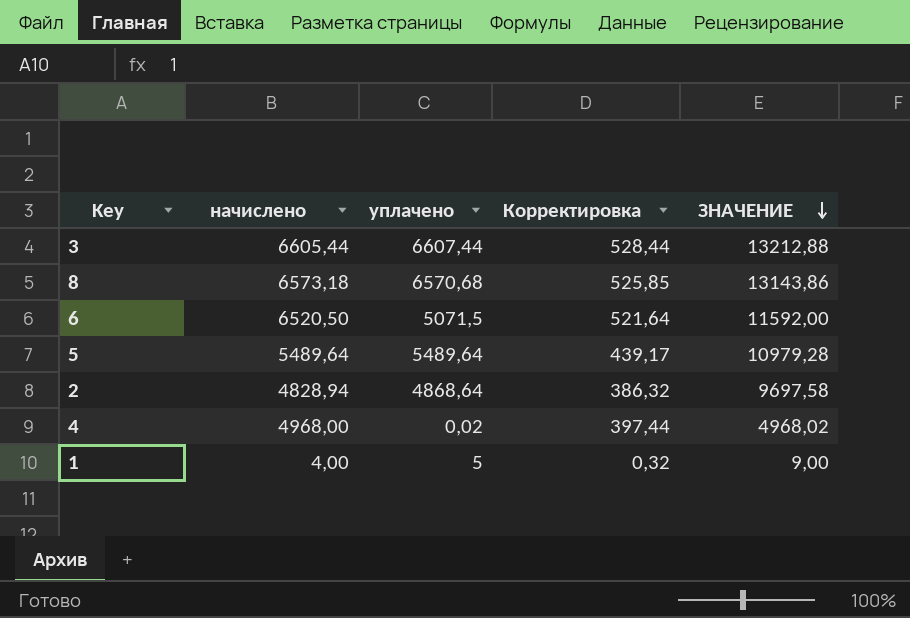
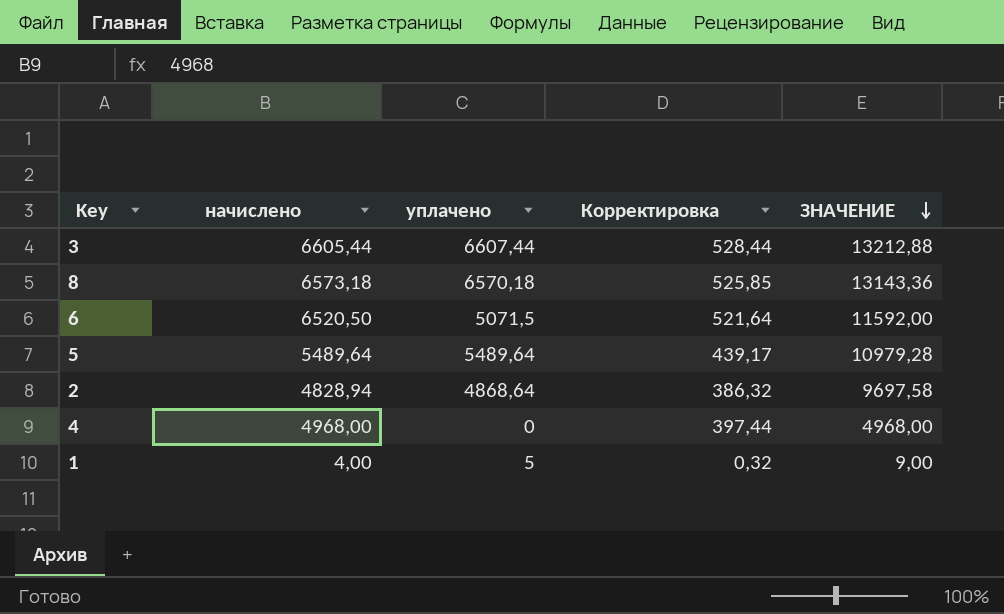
8 | уплачено: 6570,68 -> 6570,18
8 | ЗНАЧЕНИЕ: 13143,86 -> 13143,36
4 | уплачено: 0,02 -> 0
4 | ЗНАЧЕНИЕ: 4968,02 -> 4968,00

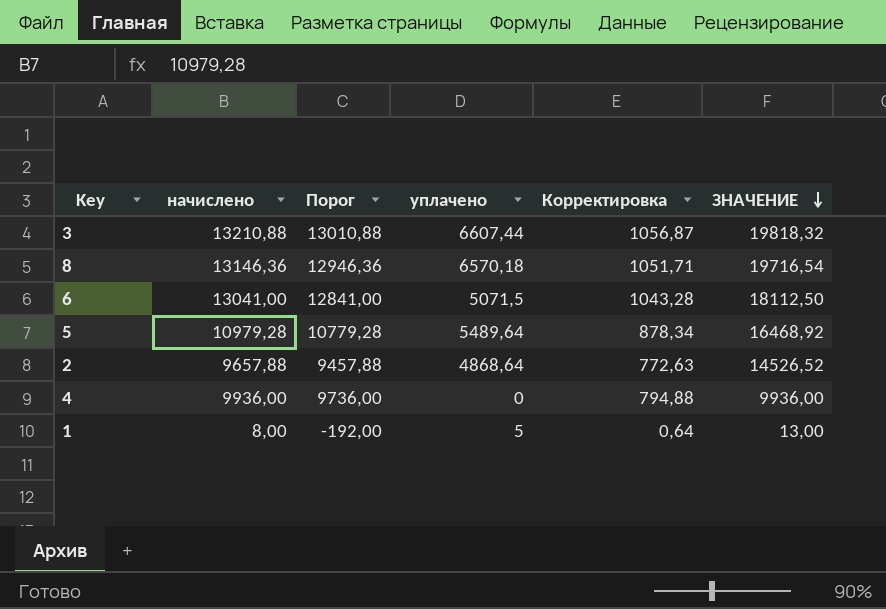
column Порог | formula: none -> [начислено] - 200
3 | начислено: 6605,44 -> 13210,88
3 | Корректировка: 528,44 -> 1056,87
3 | ЗНАЧЕНИЕ: 13212,88 -> 19818,32
8 | начислено: 6573,18 -> 13146,36
8 | Корректировка: 525,85 -> 1051,71
8 | ЗНАЧЕНИЕ: 13143,36 -> 19716,54
6 | начислено: 6520,50 -> 13041,00
6 | Корректировка: 521,64 -> 1043,28
6 | ЗНАЧЕНИЕ: 11592,00 -> 18112,50
5 | начислено: 5489,64 -> 10979,28
5 | Корректировка: 439,17 -> 878,34
5 | ЗНАЧЕНИЕ: 10979,28 -> 16468,92
2 | начислено: 4828,94 -> 9657,88
2 | Корректировка: 386,32 -> 772,63
2 | ЗНАЧЕНИЕ: 9697,58 -> 14526,52
4 | начислено: 4968,00 -> 9936,00
4 | Корректировка: 397,44 -> 794,88
4 | ЗНАЧЕНИЕ: 4968,00 -> 9936,00
1 | начислено: 4,00 -> 8,00
1 | Корректировка: 0,32 -> 0,64
1 | ЗНАЧЕНИЕ: 9,00 -> 13,00

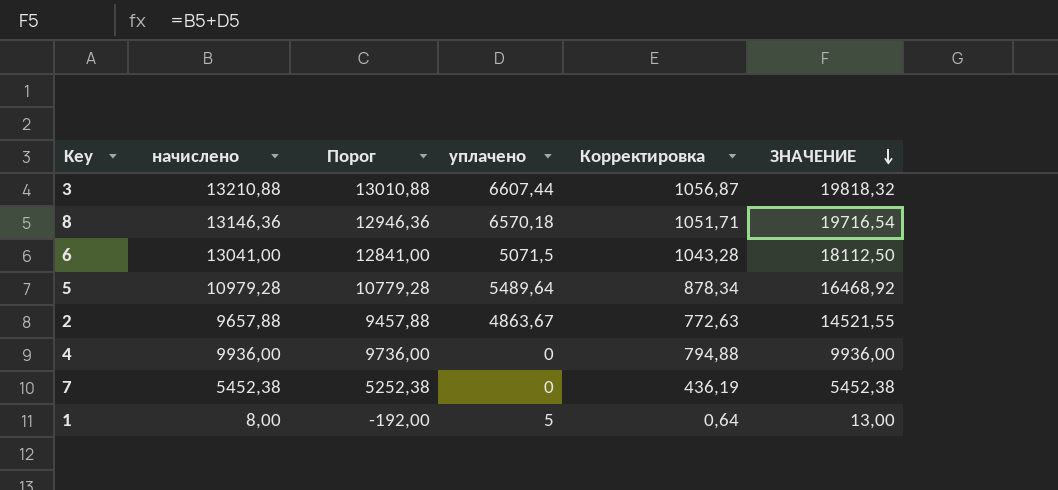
2 | уплачено: 4868,64 -> 4863,67
2 | ЗНАЧЕНИЕ: 14526,52 -> 14521,55
row 7: none -> 5452,38 | 5252,38 | 0 | 436,19 | 5452,38

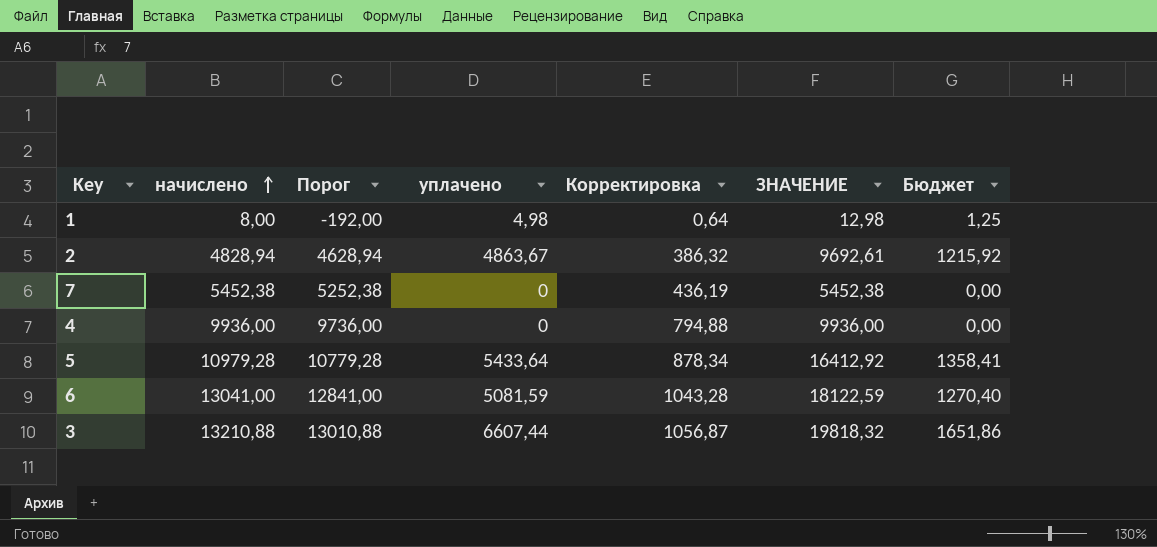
row order: ЗНАЧЕНИЕ descending -> начислено ascending
column Бюджет | formula: none -> [уплачено] * 0,25
row 8: 13146,36 | 12946,36 | 6570,18 | 1051,71 | 19716,54 -> none
1 | уплачено: 5 -> 4,98
1 | ЗНАЧЕНИЕ: 13,00 -> 12,98
2 | начислено: 9657,88 -> 4828,94
2 | Порог: 9457,88 -> 4628,94
2 | Корректировка: 772,63 -> 386,32
2 | ЗНАЧЕНИЕ: 14521,55 -> 9692,61
5 | уплачено: 5489,64 -> 5433,64
5 | ЗНАЧЕНИЕ: 16468,92 -> 16412,92
6 | уплачено: 5071,5 -> 5081,59
6 | ЗНАЧЕНИЕ: 18112,50 -> 18122,59

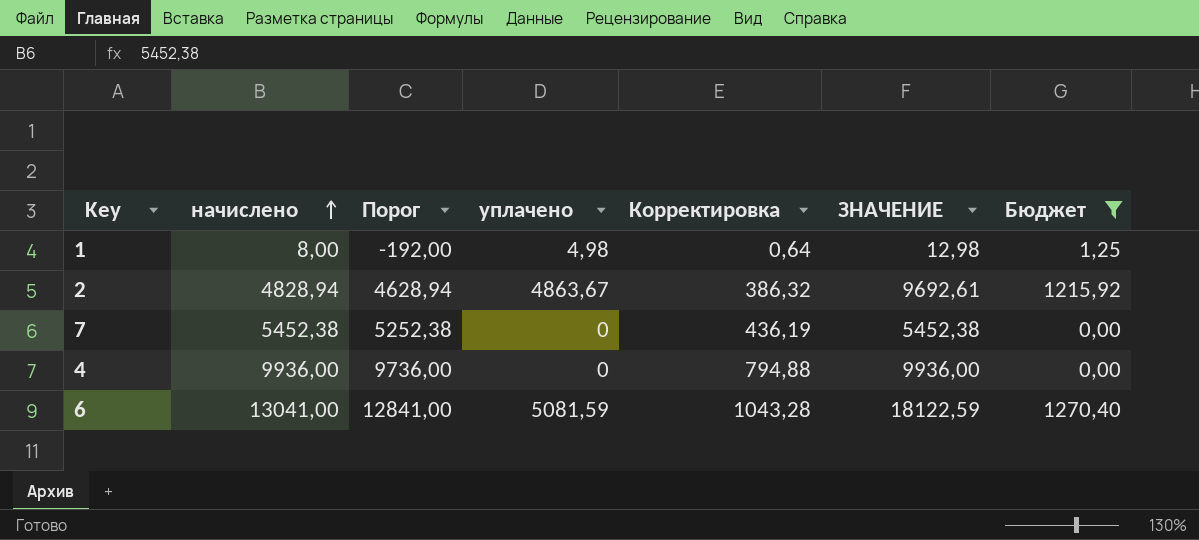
filter: none -> Бюджет <= 1270,40

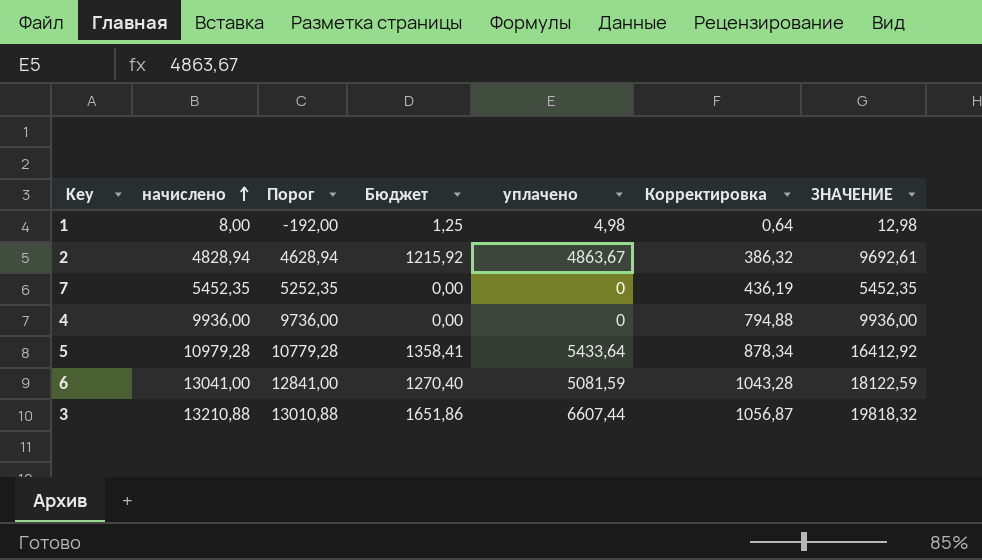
filter: Бюджет <= 1270,40 -> none
column Бюджет | position: 7 -> 4
7 | начислено: 5452,38 -> 5452,35
7 | Порог: 5252,38 -> 5252,35
7 | ЗНАЧЕНИЕ: 5452,38 -> 5452,35

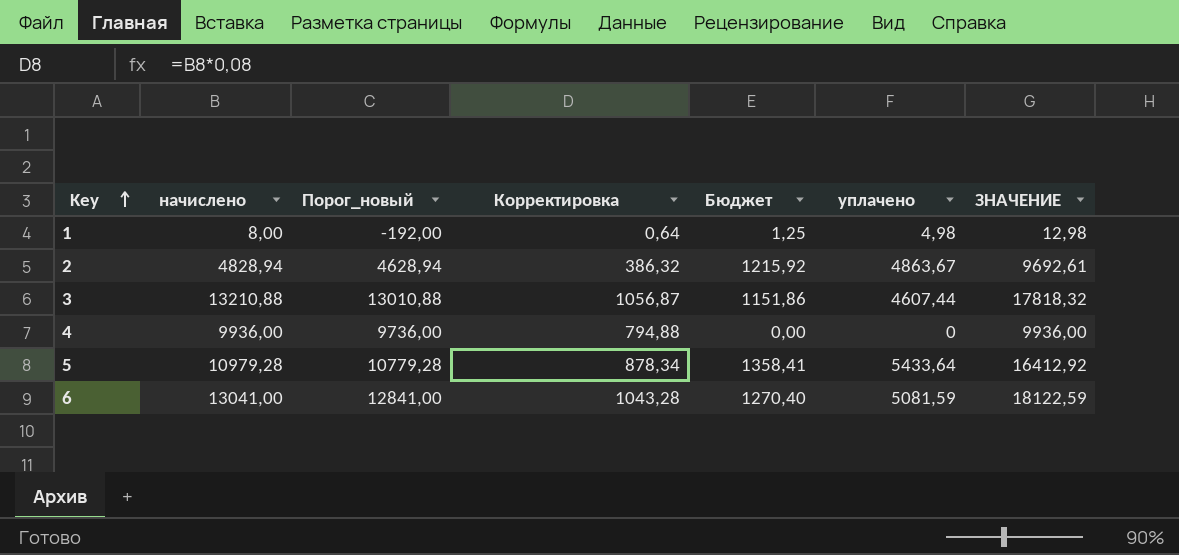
row order: начислено ascending -> Key ascending
column name: Порог -> Порог_новый
column Корректировка | position: 6 -> 4
row 7: 5452,35 | 5252,35 | 0,00 | 0 | 436,19 | 5452,35 -> none
3 | Бюджет: 1651,86 -> 1151,86
3 | уплачено: 6607,44 -> 4607,44
3 | ЗНАЧЕНИЕ: 19818,32 -> 17818,32

